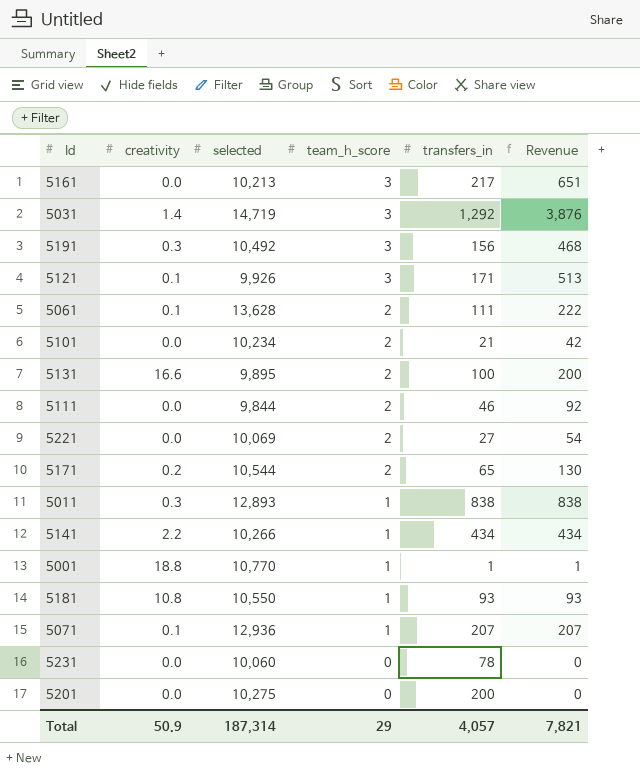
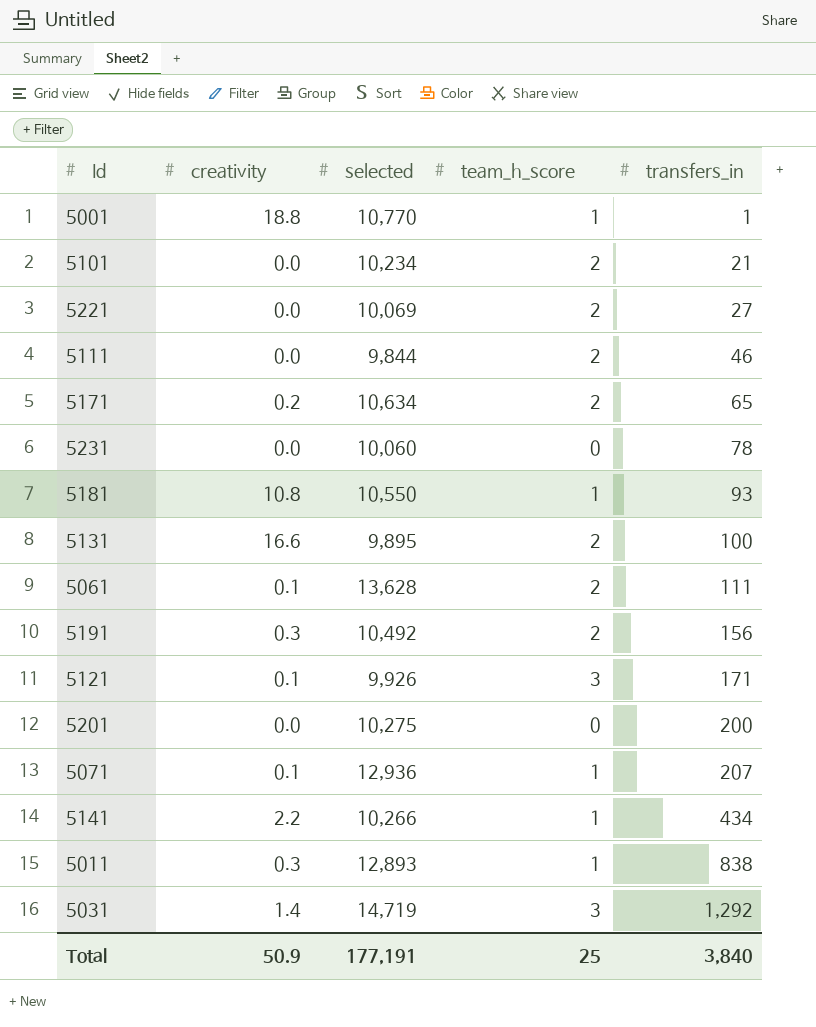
row order: team_h_score descending -> transfers_in ascending
column Revenue | formula: [team_h_score] * [transfers_in] -> none
row 5161: 0.0 | 10,213 | 3 | 217 | 651 -> none
5171 | selected: 10,544 -> 10,634
5191 | team_h_score: 3 -> 2
Total | selected: 187,314 -> 177,191
Total | team_h_score: 29 -> 25
Total | transfers_in: 4,057 -> 3,840

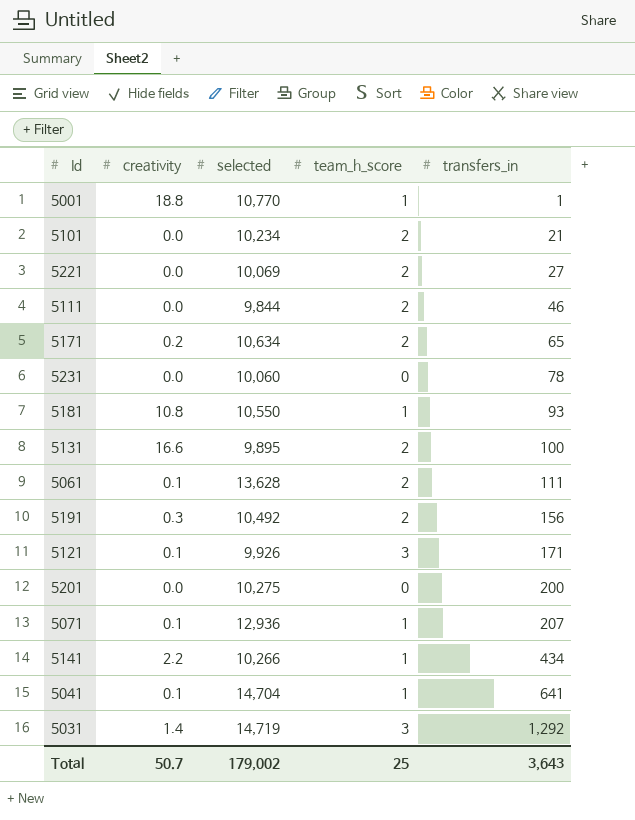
row 5011: 0.3 | 12,893 | 1 | 838 -> none
row 5041: none -> 0.1 | 14,704 | 1 | 641
Total | creativity: 50.9 -> 50.7
Total | selected: 177,191 -> 179,002
Total | transfers_in: 3,840 -> 3,643

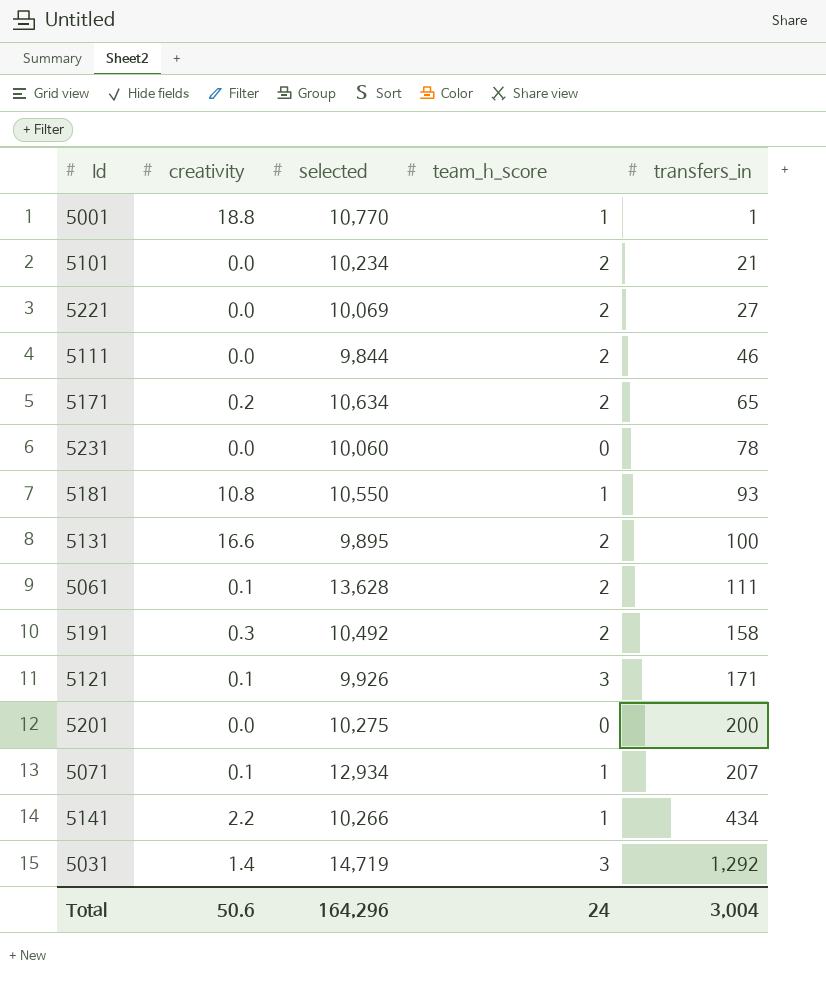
row 5041: 0.1 | 14,704 | 1 | 641 -> none
5191 | transfers_in: 156 -> 158
5071 | selected: 12,936 -> 12,934
Total | creativity: 50.7 -> 50.6
Total | selected: 179,002 -> 164,296
Total | team_h_score: 25 -> 24
Total | transfers_in: 3,643 -> 3,004

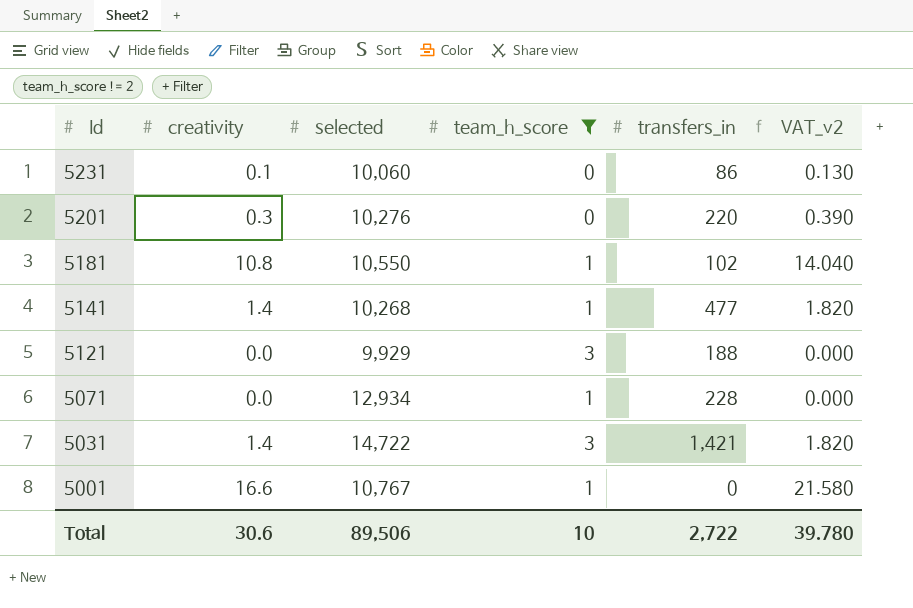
filter: none -> team_h_score != 2
row order: transfers_in ascending -> Id descending
column VAT_v2 | formula: none -> [creativity] * 1.3
5231 | creativity: 0.0 -> 0.1
5231 | transfers_in: 78 -> 86
5201 | creativity: 0.0 -> 0.3
5201 | selected: 10,275 -> 10,276
5201 | transfers_in: 200 -> 220
5181 | transfers_in: 93 -> 102
5141 | creativity: 2.2 -> 1.4
5141 | selected: 10,266 -> 10,268
5141 | transfers_in: 434 -> 477
5121 | creativity: 0.1 -> 0.0
5121 | selected: 9,926 -> 9,929
5121 | transfers_in: 171 -> 188
5071 | creativity: 0.1 -> 0.0
5071 | transfers_in: 207 -> 228
5031 | selected: 14,719 -> 14,722
5031 | transfers_in: 1,292 -> 1,421
5001 | creativity: 18.8 -> 16.6
5001 | selected: 10,770 -> 10,767
5001 | transfers_in: 1 -> 0
Total | creativity: 50.6 -> 30.6
Total | selected: 164,296 -> 89,506
Total | team_h_score: 24 -> 10
Total | transfers_in: 3,004 -> 2,722

